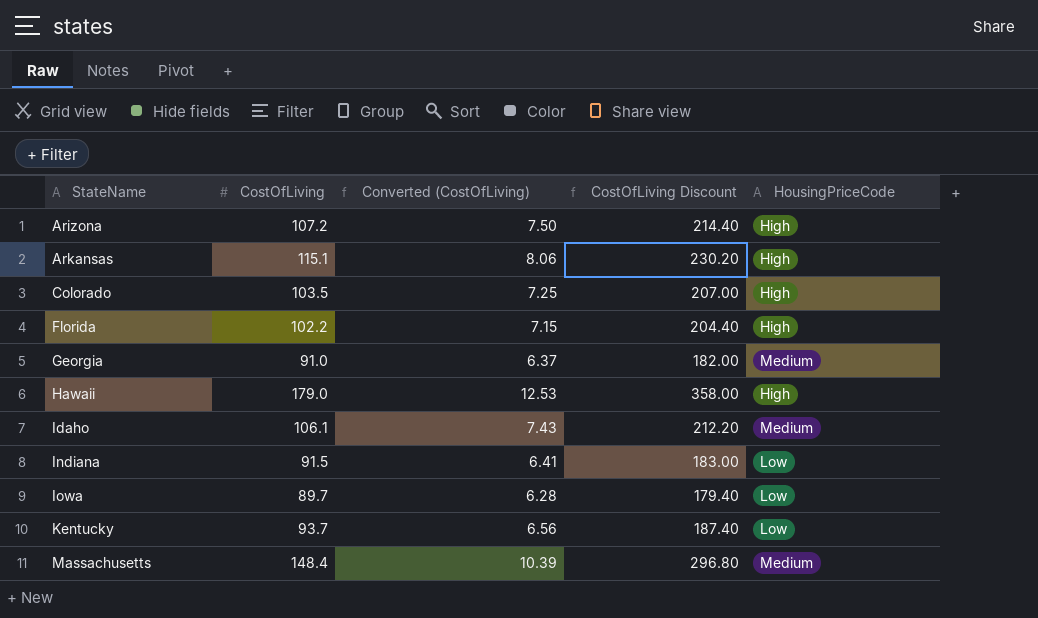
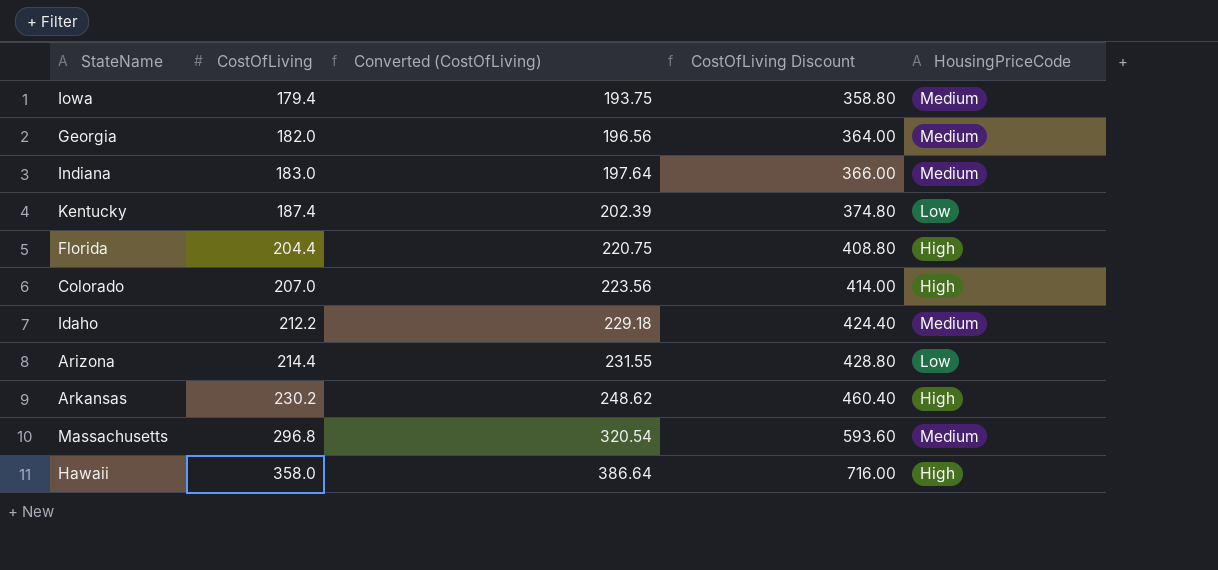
row order: StateName ascending -> CostOfLiving ascending
column Converted (CostOfLiving) | formula: [CostOfLiving] * 0.07 -> [CostOfLiving] * 1.08
Iowa | CostOfLiving: 89.7 -> 179.4
Iowa | CostOfLiving Discount: 179.40 -> 358.80
Iowa | HousingPriceCode: Low -> Medium
Georgia | CostOfLiving: 91.0 -> 182.0
Georgia | CostOfLiving Discount: 182.00 -> 364.00
Indiana | CostOfLiving: 91.5 -> 183.0
Indiana | CostOfLiving Discount: 183.00 -> 366.00
Indiana | HousingPriceCode: Low -> Medium
Kentucky | CostOfLiving: 93.7 -> 187.4
Kentucky | CostOfLiving Discount: 187.40 -> 374.80
Florida | CostOfLiving: 102.2 -> 204.4
Florida | CostOfLiving Discount: 204.40 -> 408.80
Colorado | CostOfLiving: 103.5 -> 207.0
Colorado | CostOfLiving Discount: 207.00 -> 414.00
Idaho | CostOfLiving: 106.1 -> 212.2
Idaho | CostOfLiving Discount: 212.20 -> 424.40
Arizona | CostOfLiving: 107.2 -> 214.4
Arizona | CostOfLiving Discount: 214.40 -> 428.80
Arizona | HousingPriceCode: High -> Low
Arkansas | CostOfLiving: 115.1 -> 230.2
Arkansas | CostOfLiving Discount: 230.20 -> 460.40
Massachusetts | CostOfLiving: 148.4 -> 296.8
Massachusetts | CostOfLiving Discount: 296.80 -> 593.60
Hawaii | CostOfLiving: 179.0 -> 358.0
Hawaii | CostOfLiving Discount: 358.00 -> 716.00

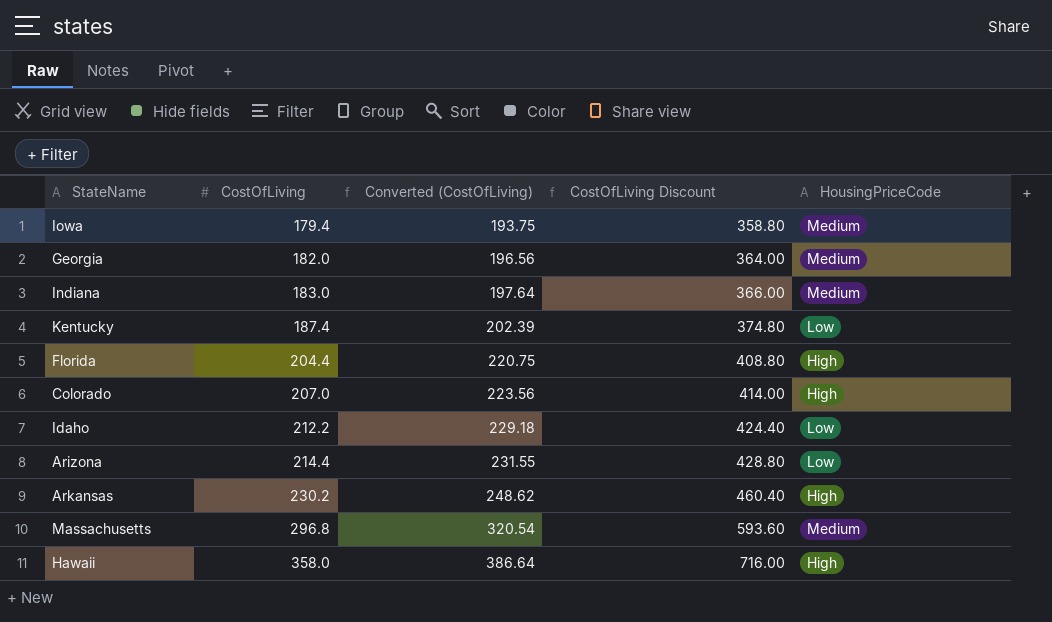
Idaho | HousingPriceCode: Medium -> Low

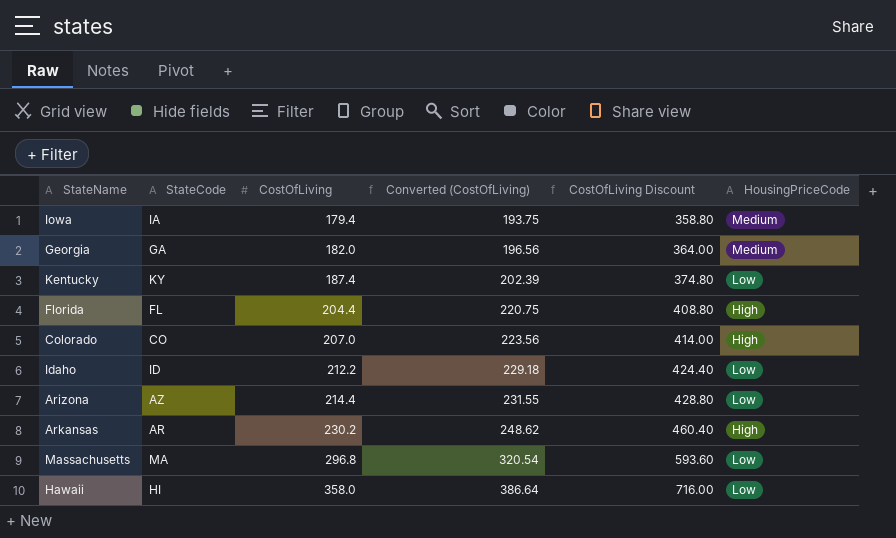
column StateCode | position: none -> 2
row Indiana: 183.0 | 197.64 | 366.00 | Medium -> none
Massachusetts | HousingPriceCode: Medium -> Low
Hawaii | HousingPriceCode: High -> Low

